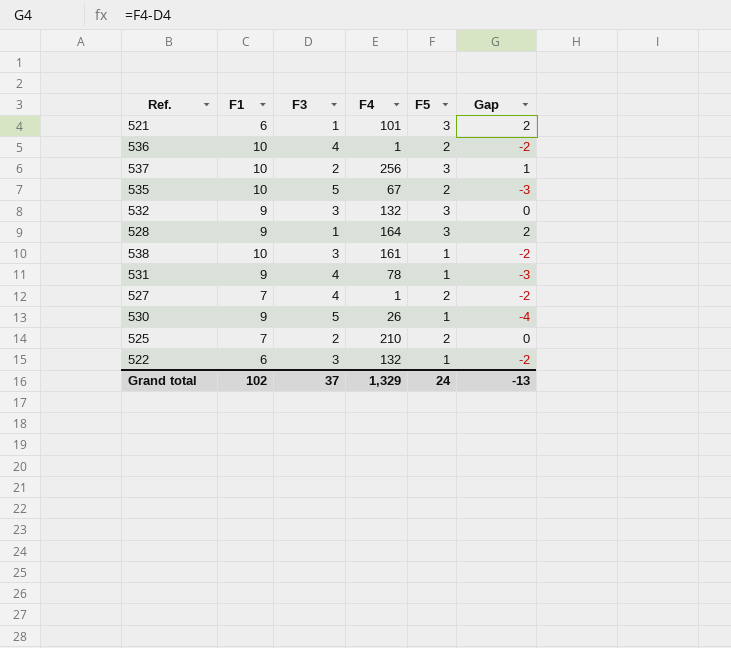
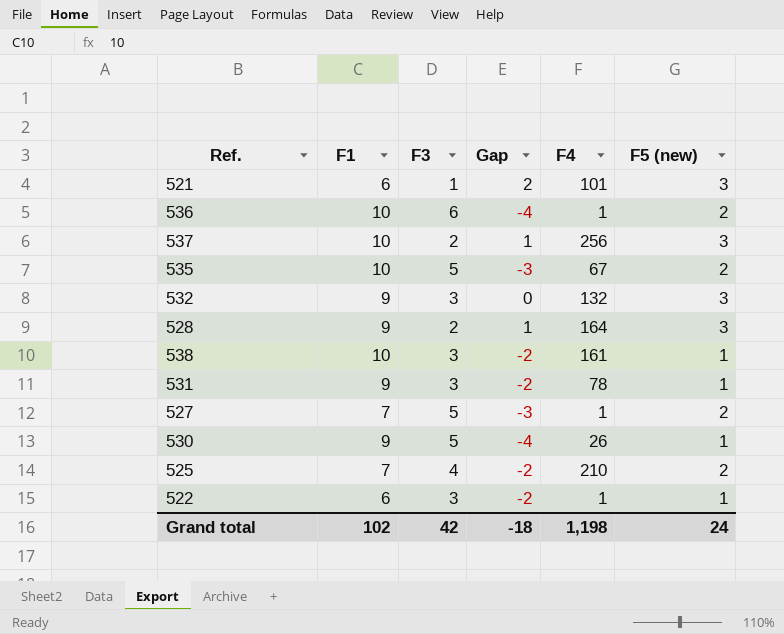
column Gap | position: 6 -> 4
column name: F5 -> F5 (new)
536 | F3: 4 -> 6
536 | Gap: -2 -> -4
528 | F3: 1 -> 2
528 | Gap: 2 -> 1
531 | F3: 4 -> 3
531 | Gap: -3 -> -2
527 | F3: 4 -> 5
527 | Gap: -2 -> -3
525 | F3: 2 -> 4
525 | Gap: 0 -> -2
522 | F4: 132 -> 1
Grand total | F3: 37 -> 42
Grand total | Gap: -13 -> -18
Grand total | F4: 1,329 -> 1,198

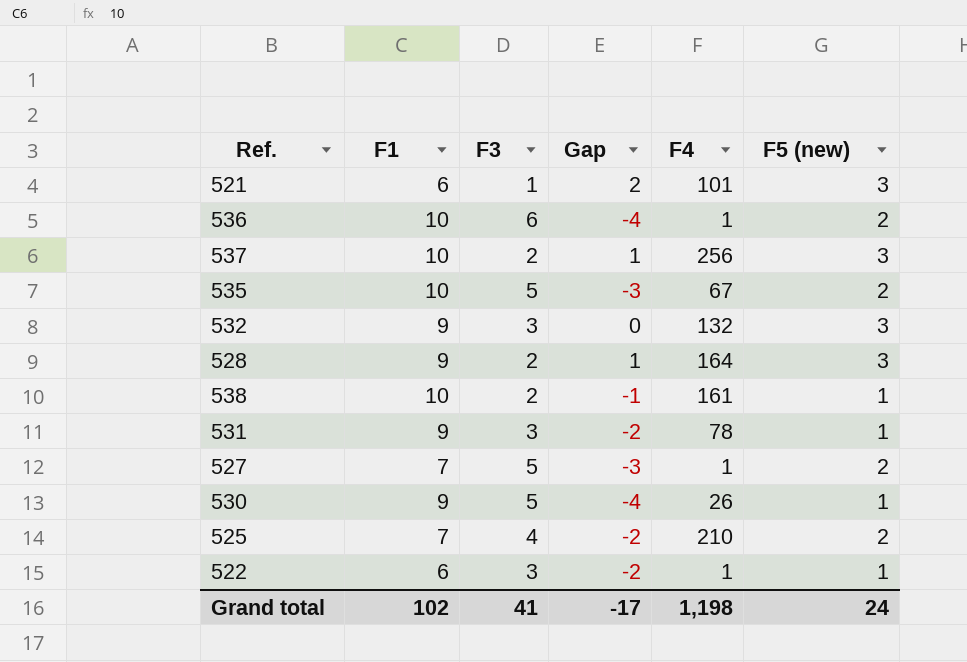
538 | F3: 3 -> 2
538 | Gap: -2 -> -1
Grand total | F3: 42 -> 41
Grand total | Gap: -18 -> -17

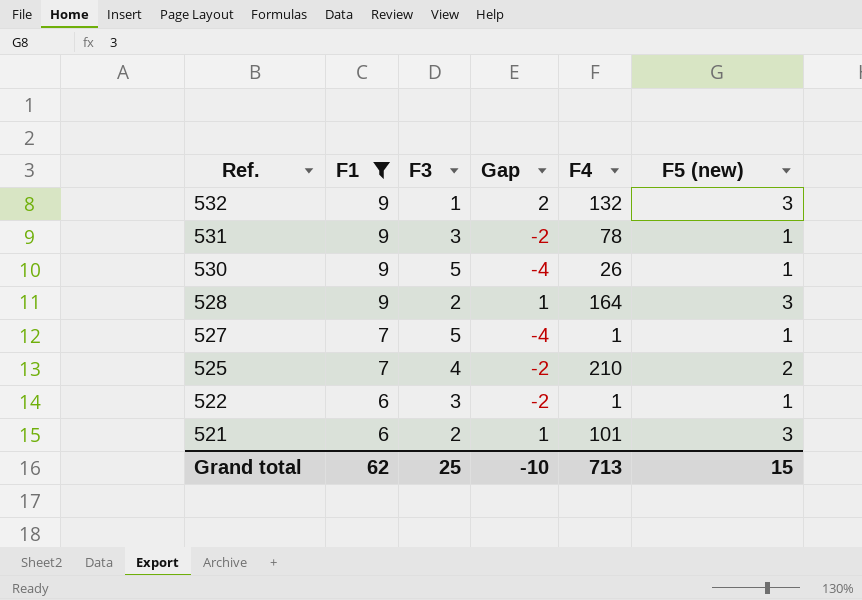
filter: none -> F1 != 10
row order: none -> Ref. descending
532 | F3: 3 -> 1
532 | Gap: 0 -> 2
527 | Gap: -3 -> -4
527 | F5 (new): 2 -> 1
521 | F3: 1 -> 2
521 | Gap: 2 -> 1
Grand total | F1: 102 -> 62
Grand total | F3: 41 -> 25
Grand total | Gap: -17 -> -10
Grand total | F4: 1,198 -> 713
Grand total | F5 (new): 24 -> 15

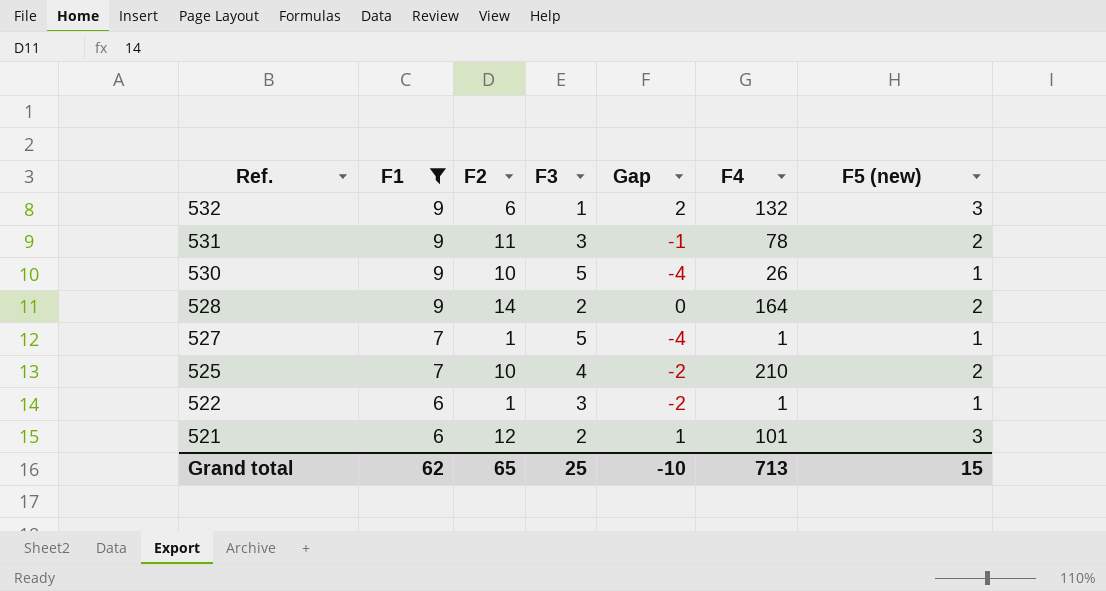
column F2 | position: none -> 3
531 | Gap: -2 -> -1
531 | F5 (new): 1 -> 2
528 | Gap: 1 -> 0
528 | F5 (new): 3 -> 2

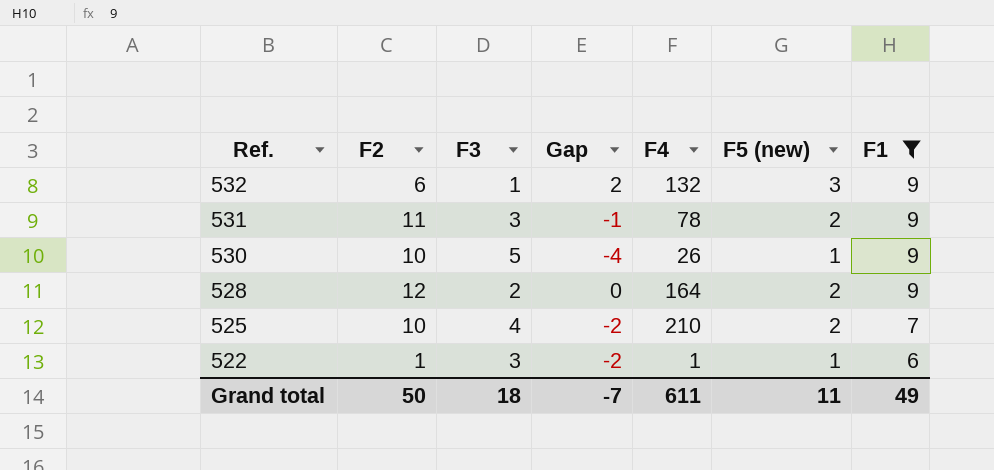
column F1 | position: 2 -> 7
row 527: 7 | 1 | 5 | -4 | 1 | 1 -> none
row 521: 6 | 12 | 2 | 1 | 101 | 3 -> none
528 | F2: 14 -> 12
Grand total | F2: 65 -> 50
Grand total | F3: 25 -> 18
Grand total | Gap: -10 -> -7
Grand total | F4: 713 -> 611
Grand total | F5 (new): 15 -> 11
Grand total | F1: 62 -> 49

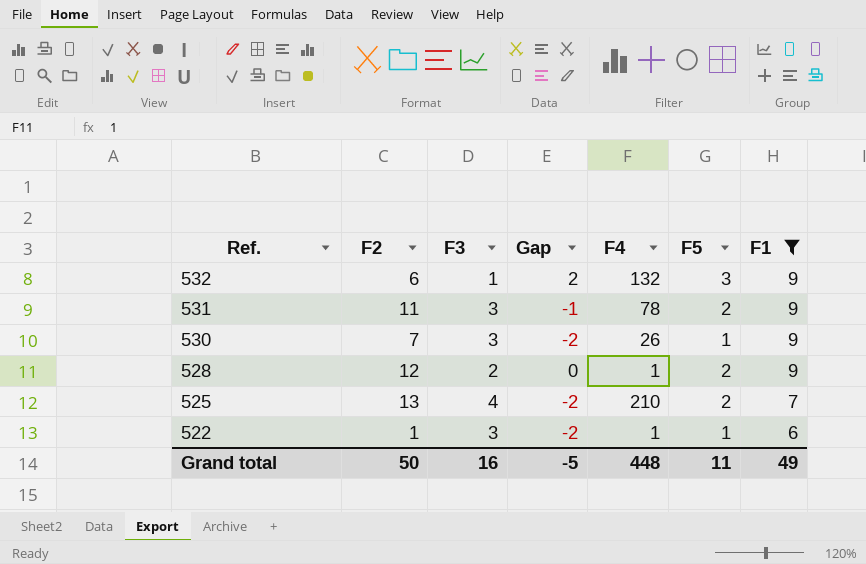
column name: F5 (new) -> F5
530 | F2: 10 -> 7
530 | F3: 5 -> 3
530 | Gap: -4 -> -2
528 | F4: 164 -> 1
525 | F2: 10 -> 13
Grand total | F3: 18 -> 16
Grand total | Gap: -7 -> -5
Grand total | F4: 611 -> 448

